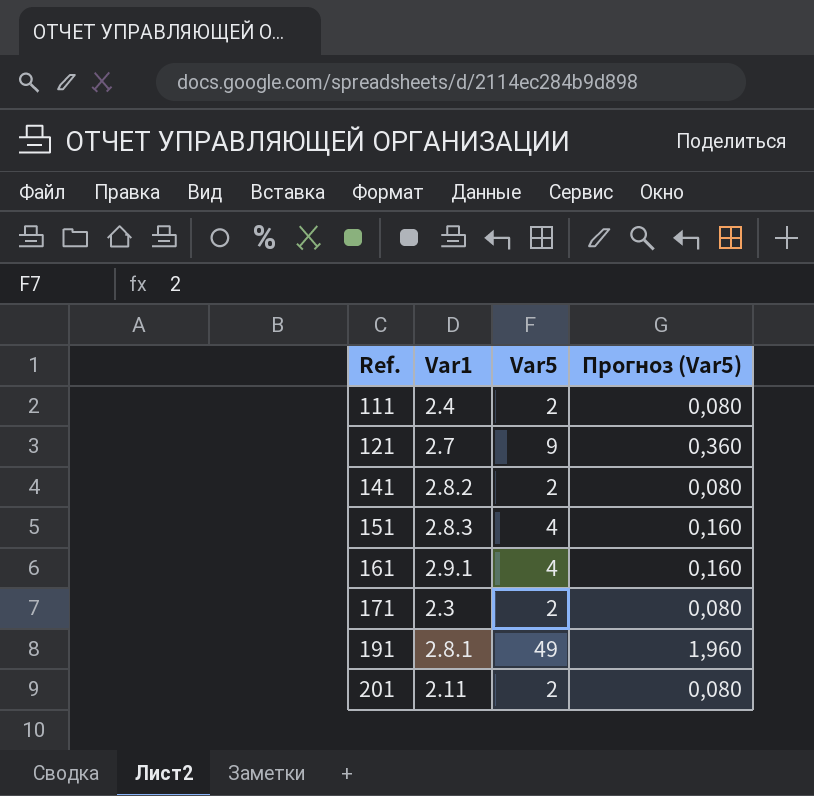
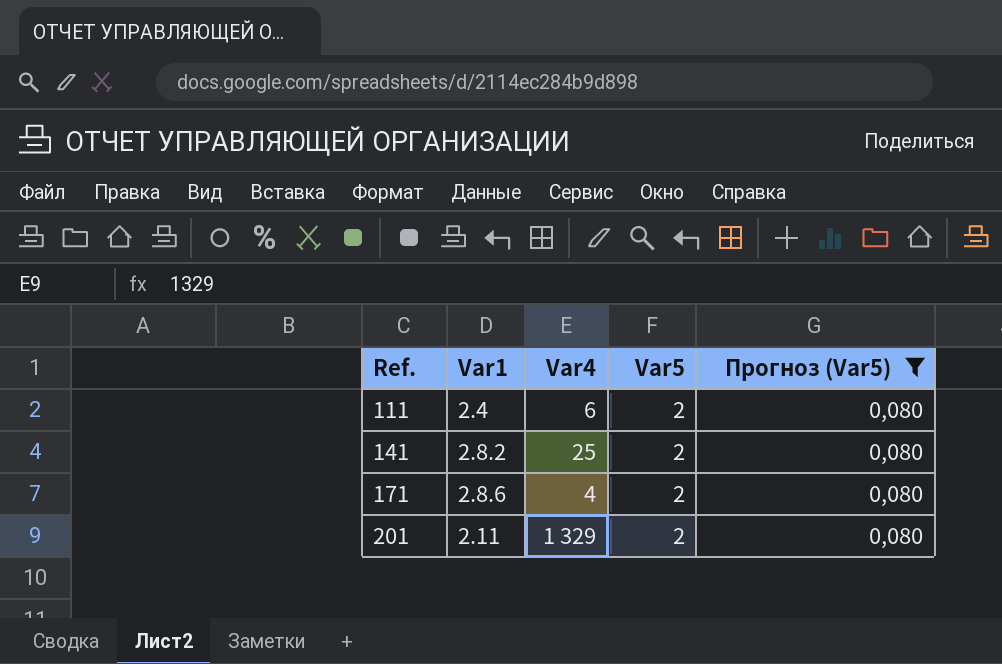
filter: none -> Прогноз (Var5) = 0,080
column Var4 | position: none -> 3
171 | Var1: 2.3 -> 2.8.6

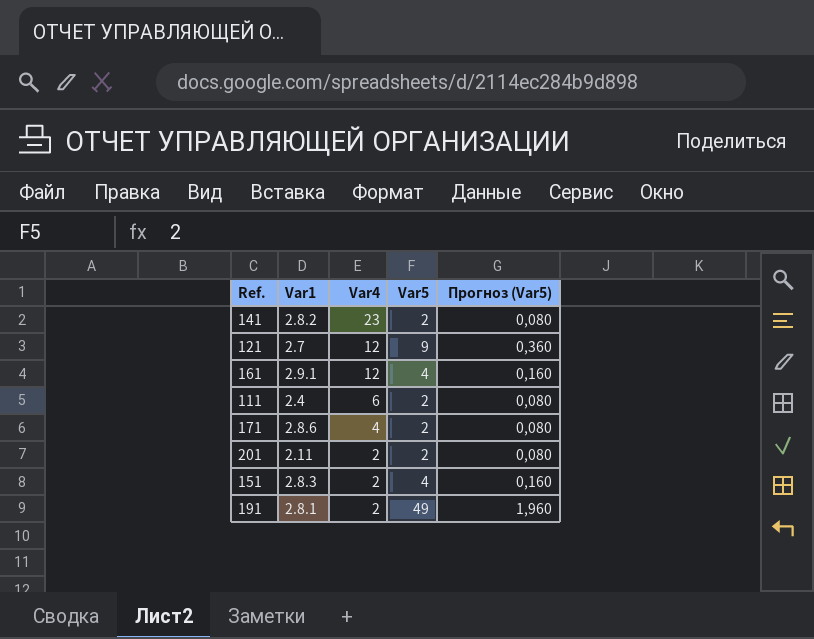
filter: Прогноз (Var5) = 0,080 -> none
row order: Ref. ascending -> Var4 descending
141 | Var4: 25 -> 23
201 | Var4: 1 329 -> 2

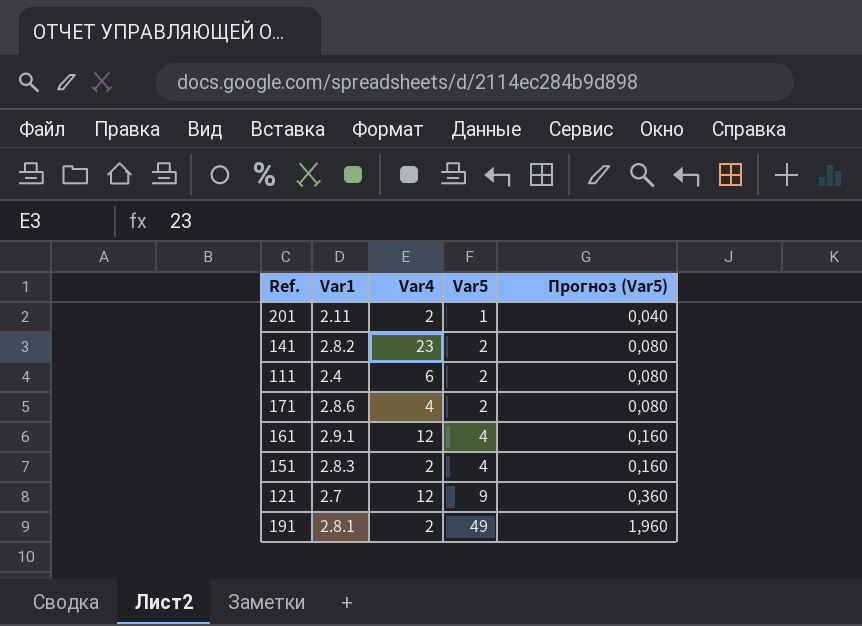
row order: Var4 descending -> Var5 ascending
201 | Var5: 2 -> 1
201 | Прогноз (Var5): 0,080 -> 0,040

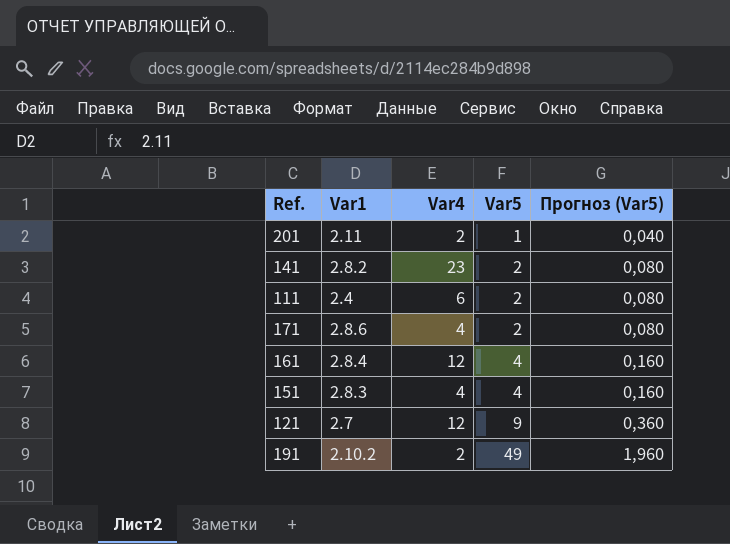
161 | Var1: 2.9.1 -> 2.8.4
151 | Var4: 2 -> 4
191 | Var1: 2.8.1 -> 2.10.2

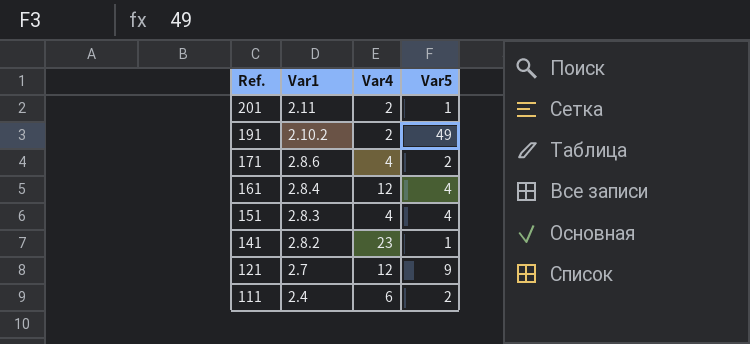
row order: Var5 ascending -> Ref. descending
column Прогноз (Var5) | formula: [Var5] * 0,04 -> none
141 | Var5: 2 -> 1

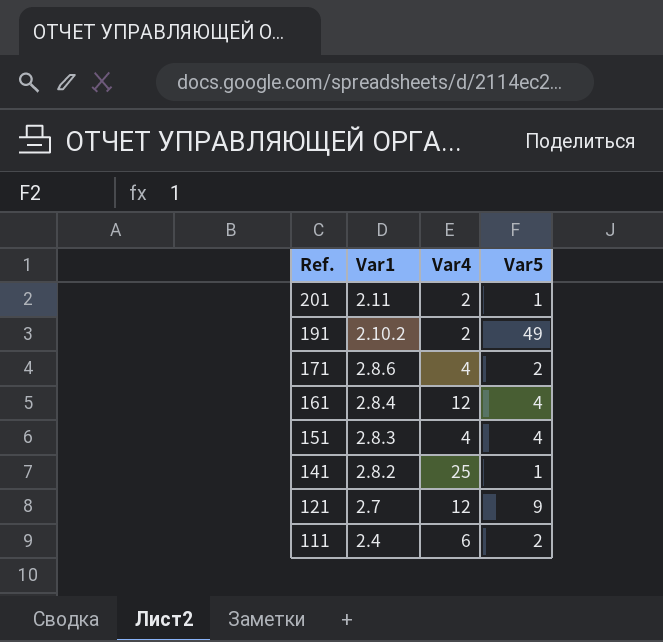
141 | Var4: 23 -> 25

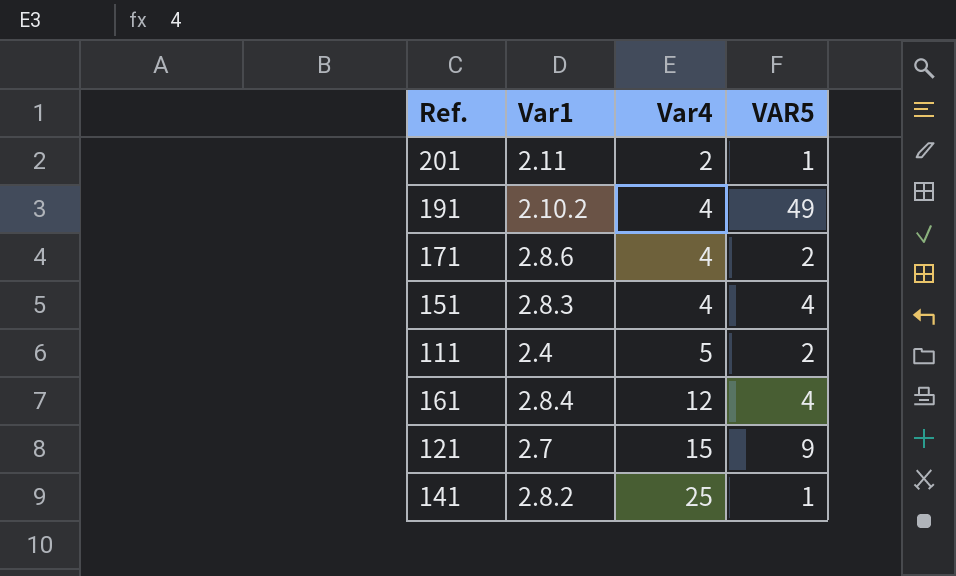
row order: Ref. descending -> Var4 ascending
column name: Var5 -> VAR5
191 | Var4: 2 -> 4
111 | Var4: 6 -> 5
121 | Var4: 12 -> 15

